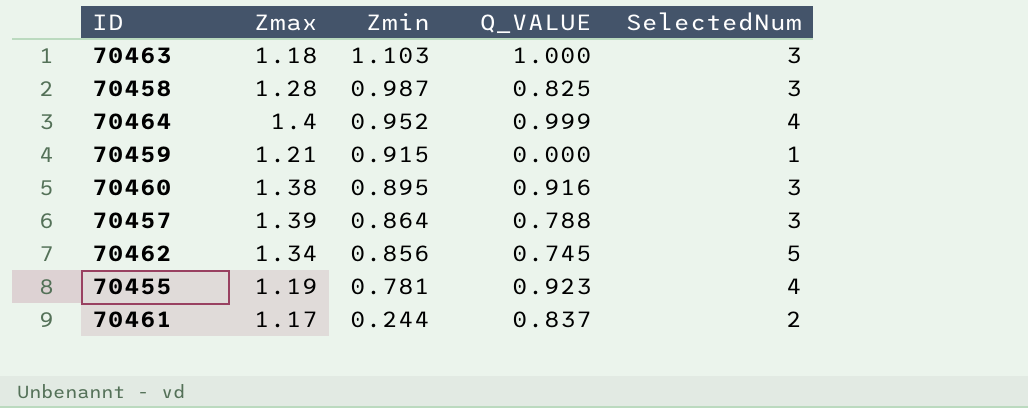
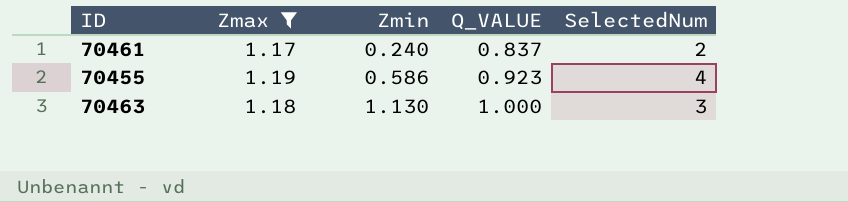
filter: none -> Zmax <= 1.19
row order: Zmin descending -> Zmin ascending
70461 | Zmin: 0.244 -> 0.240
70455 | Zmin: 0.781 -> 0.586
70463 | Zmin: 1.103 -> 1.130

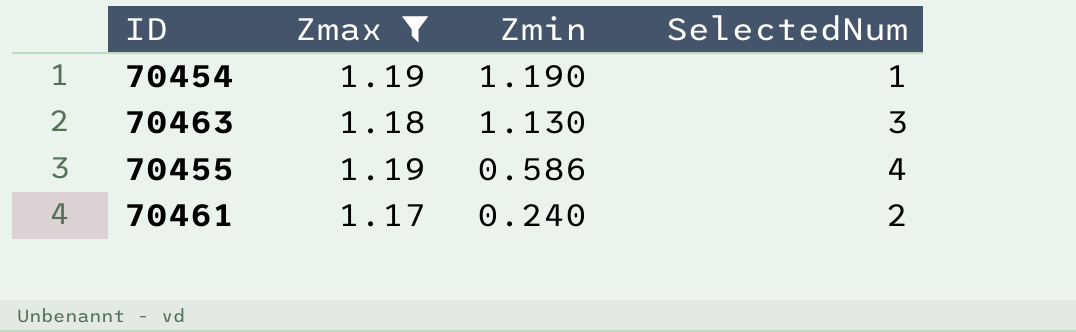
row order: Zmin ascending -> Zmin descending
column Q_VALUE | position: 4 -> none
row 70454: none -> 1.19 | 1.190 | 1

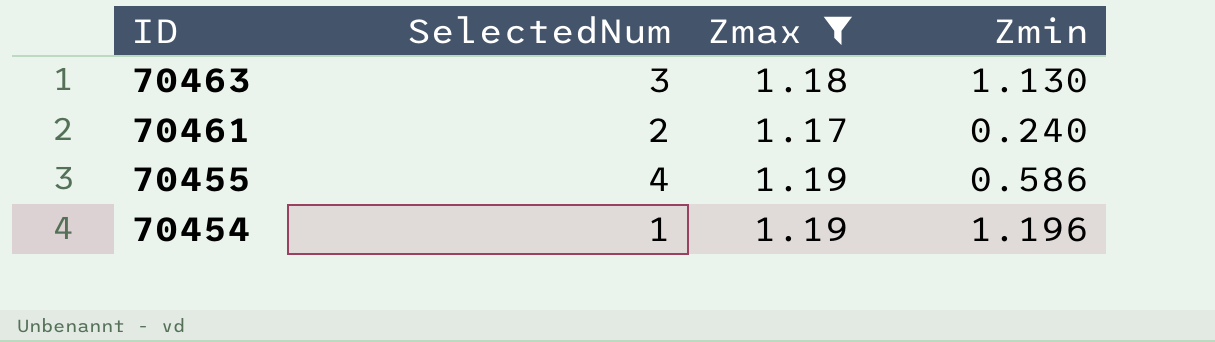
row order: Zmin descending -> ID descending
column SelectedNum | position: 4 -> 2
70454 | Zmin: 1.190 -> 1.196

